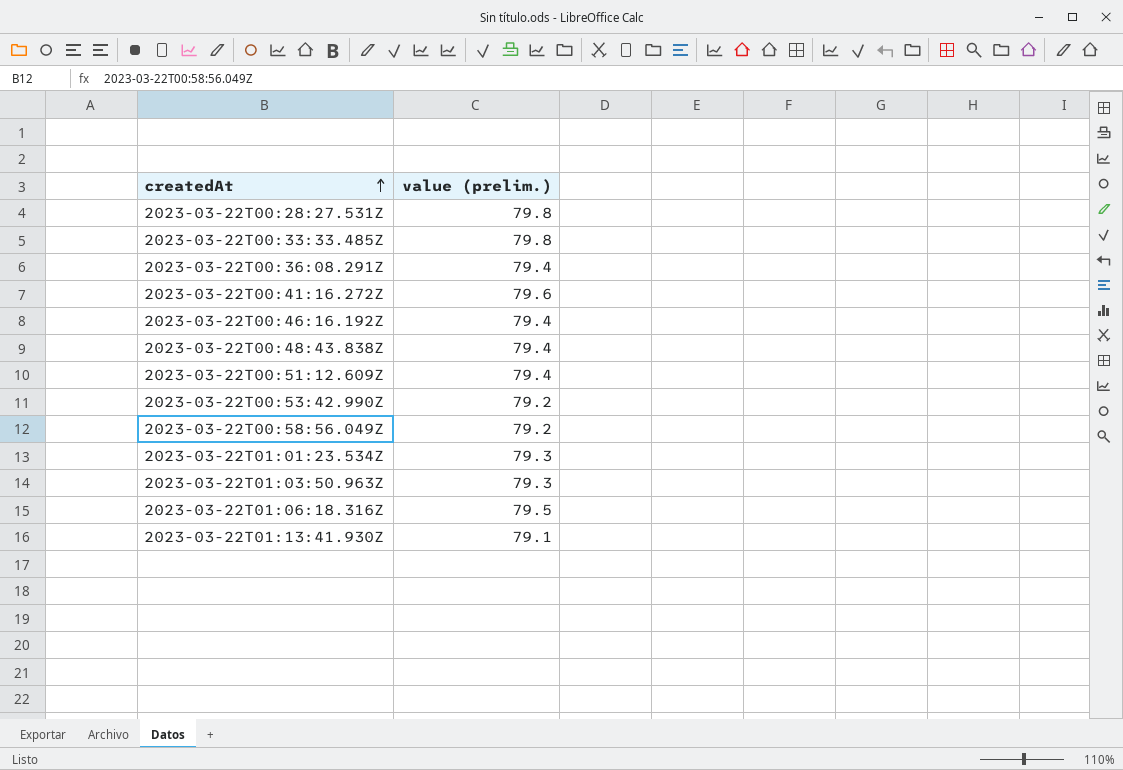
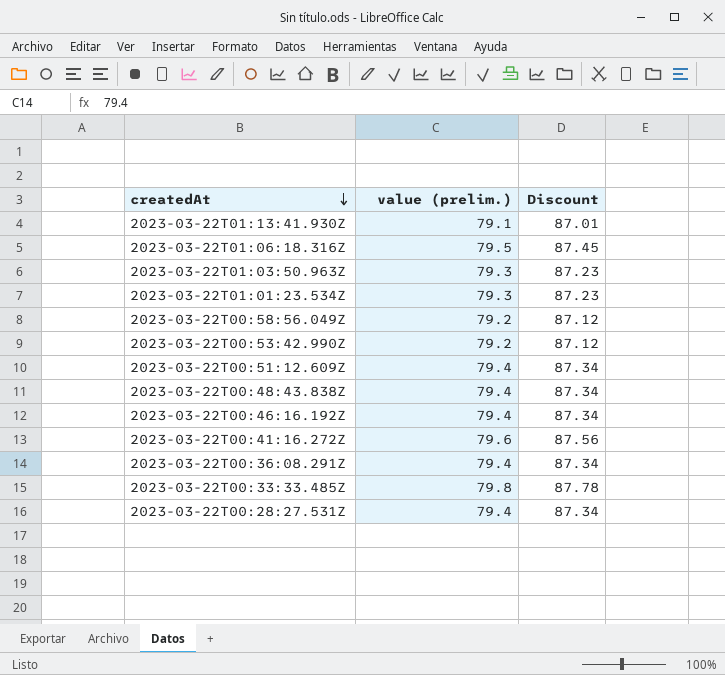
row order: createdAt ascending -> createdAt descending
column Discount | formula: none -> [value (prelim.)] * 1.1
2023-03-22T00:28:27.531Z | value (prelim.): 79.8 -> 79.4

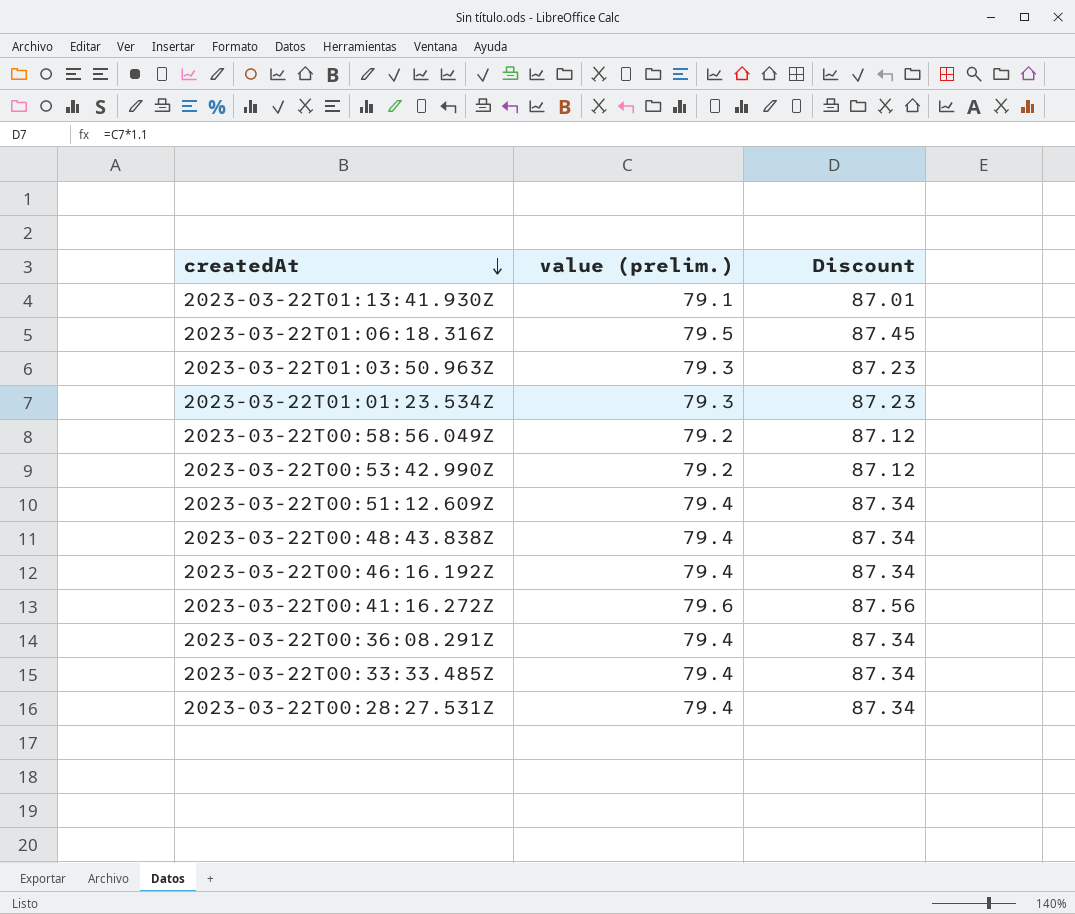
2023-03-22T00:33:33.485Z | value (prelim.): 79.8 -> 79.4
2023-03-22T00:33:33.485Z | Discount: 87.78 -> 87.34

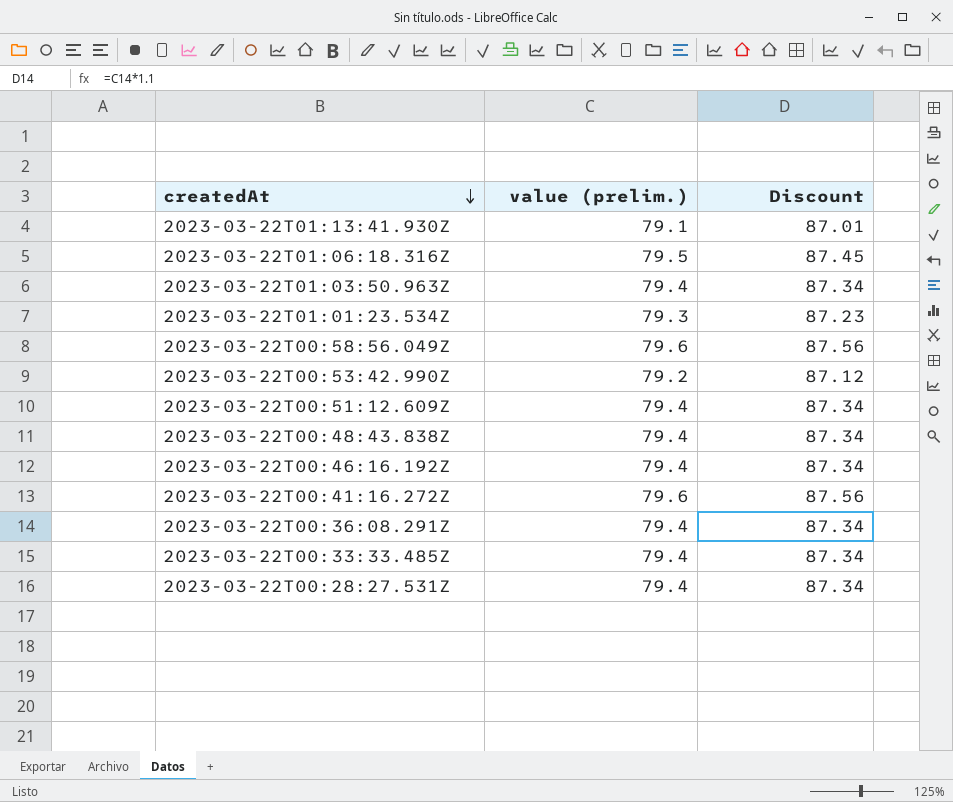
2023-03-22T01:03:50.963Z | value (prelim.): 79.3 -> 79.4
2023-03-22T01:03:50.963Z | Discount: 87.23 -> 87.34
2023-03-22T00:58:56.049Z | value (prelim.): 79.2 -> 79.6
2023-03-22T00:58:56.049Z | Discount: 87.12 -> 87.56

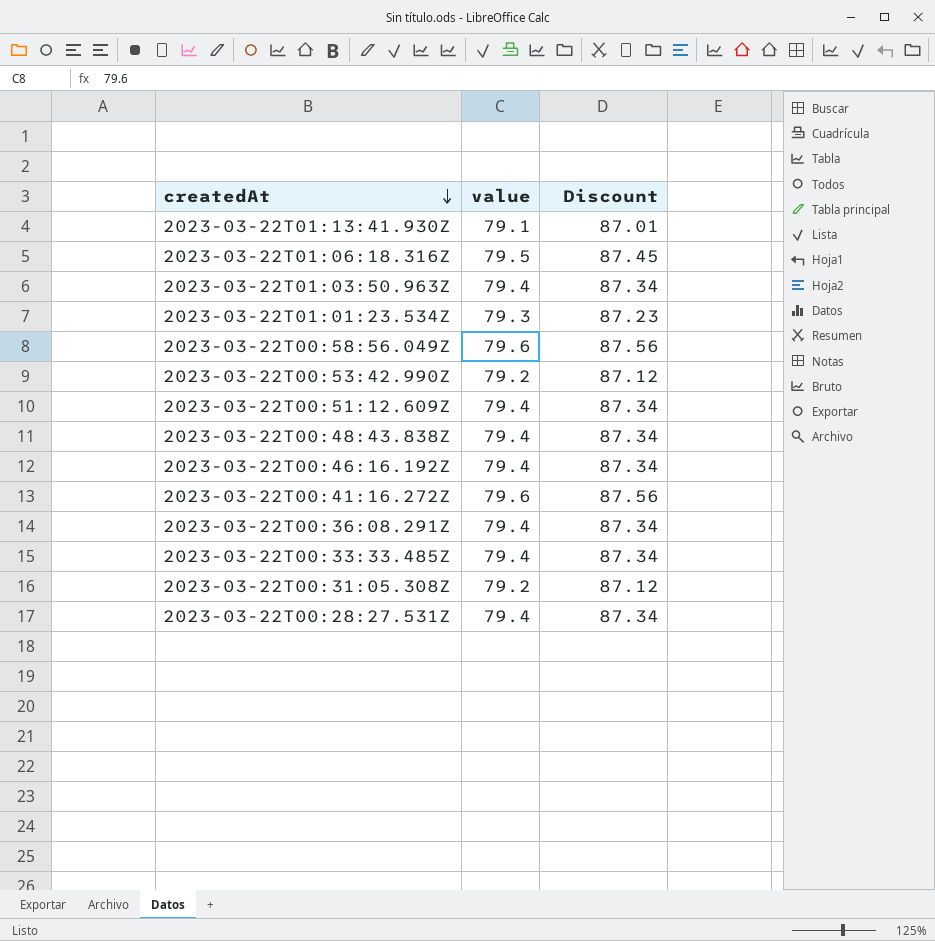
column name: value (prelim.) -> value
row 2023-03-22T00:31:05.308Z: none -> 79.2 | 87.12

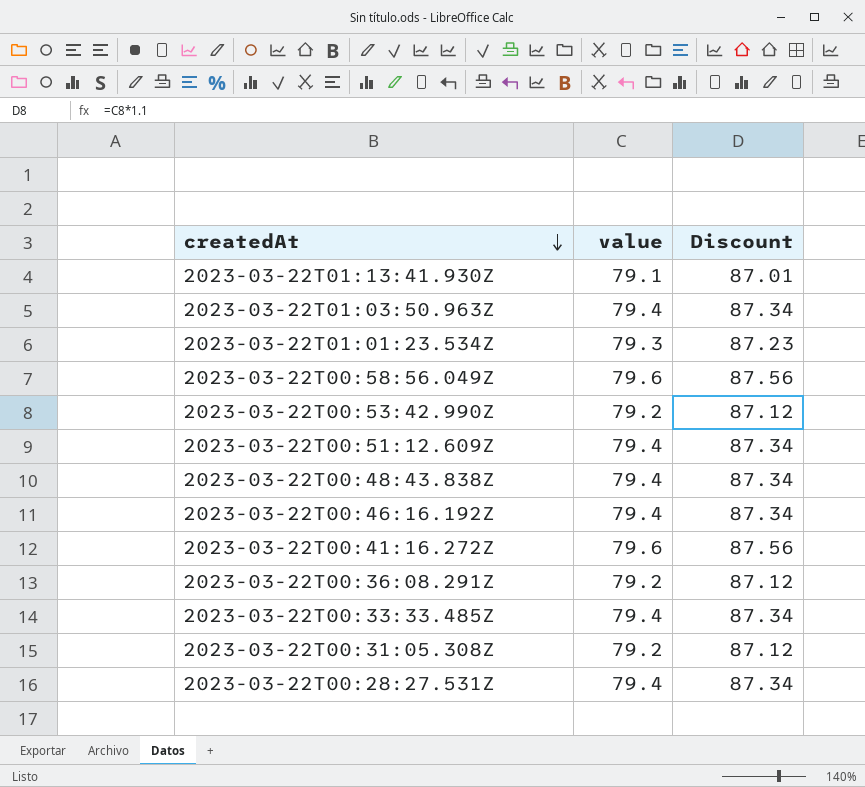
row 2023-03-22T01:06:18.316Z: 79.5 | 87.45 -> none
2023-03-22T00:36:08.291Z | value: 79.4 -> 79.2
2023-03-22T00:36:08.291Z | Discount: 87.34 -> 87.12

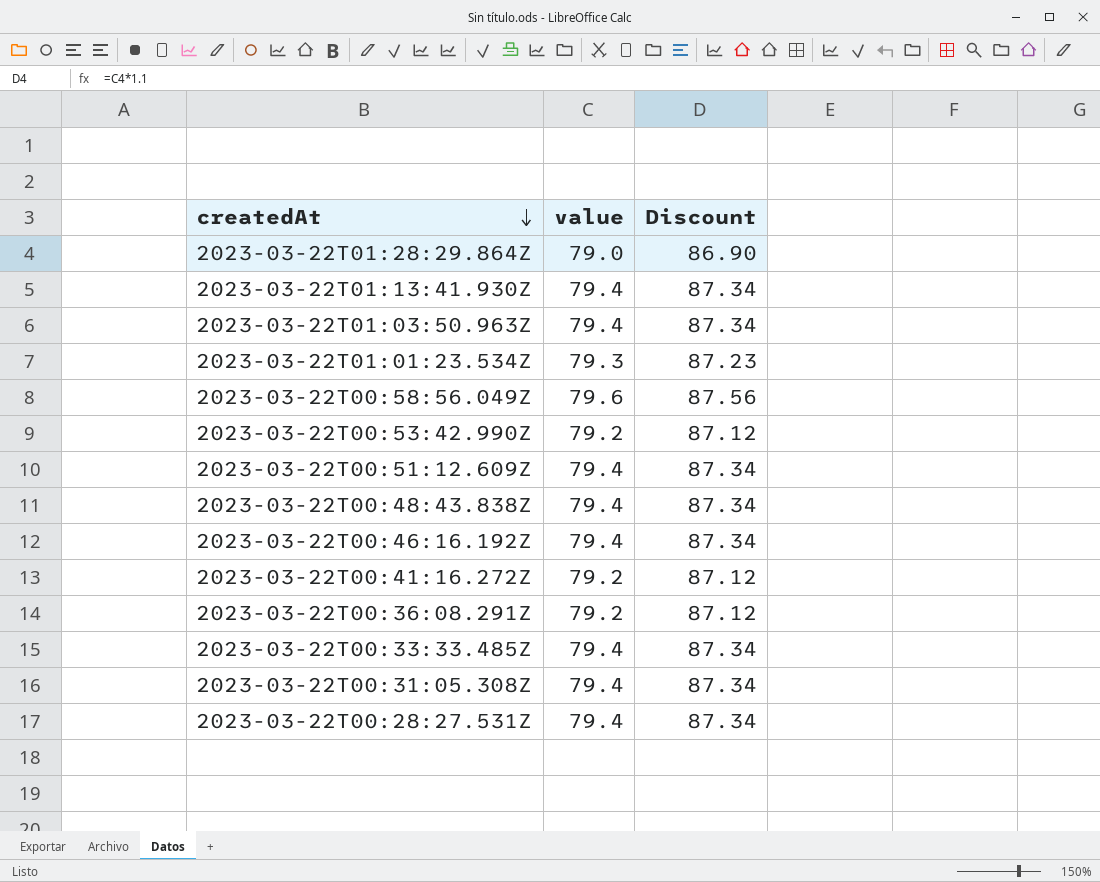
row 2023-03-22T01:28:29.864Z: none -> 79.0 | 86.90
2023-03-22T01:13:41.930Z | value: 79.1 -> 79.4
2023-03-22T01:13:41.930Z | Discount: 87.01 -> 87.34
2023-03-22T00:41:16.272Z | value: 79.6 -> 79.2
2023-03-22T00:41:16.272Z | Discount: 87.56 -> 87.12
2023-03-22T00:31:05.308Z | value: 79.2 -> 79.4
2023-03-22T00:31:05.308Z | Discount: 87.12 -> 87.34

